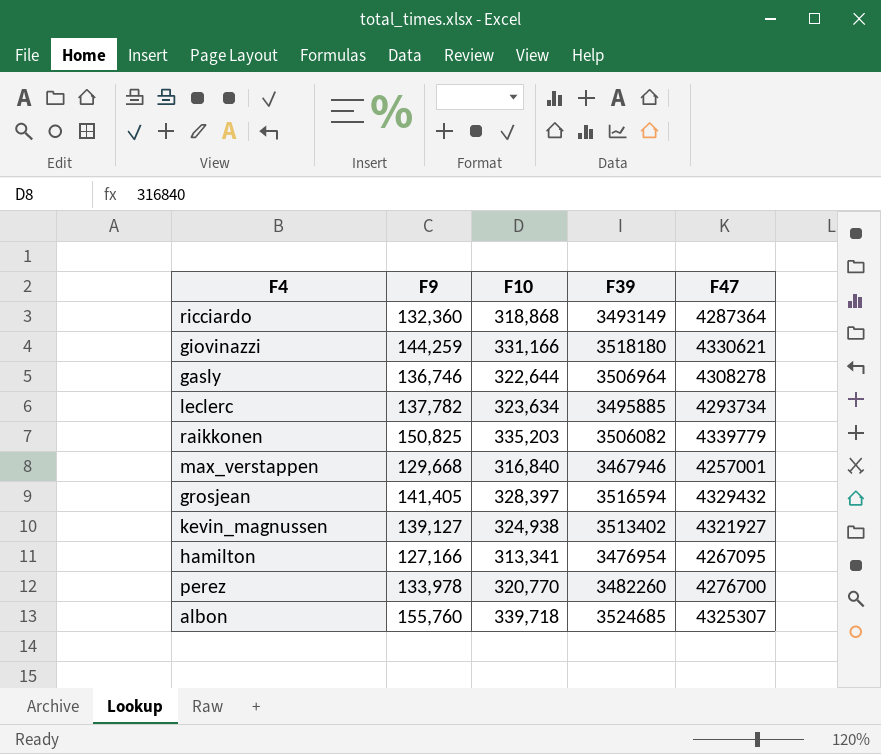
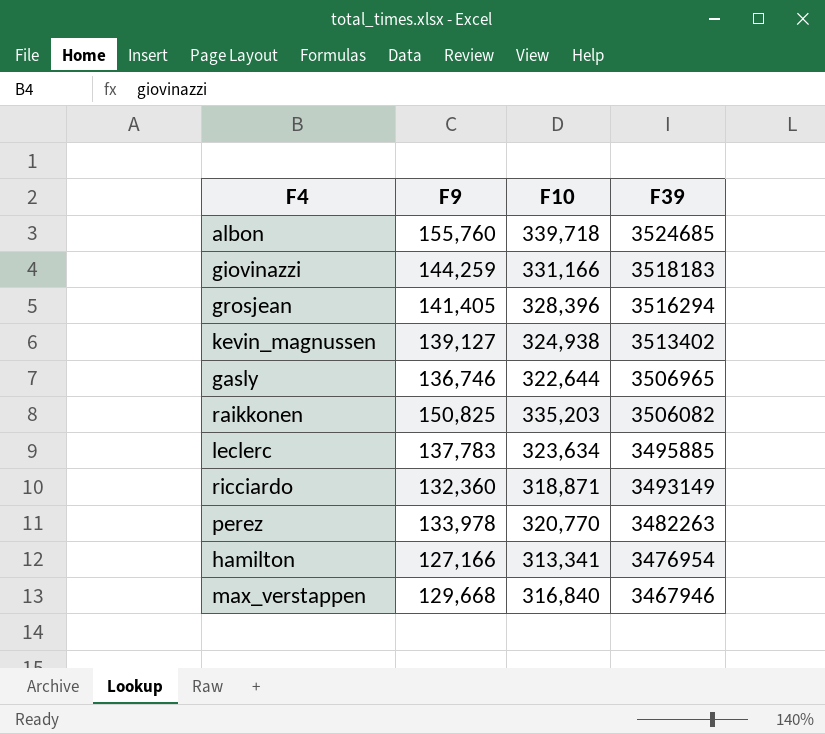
row order: none -> F39 descending
column F47 | position: 5 -> none
giovinazzi | F39: 3518180 -> 3518183
grosjean | F10: 328,397 -> 328,396
grosjean | F39: 3516594 -> 3516294
gasly | F39: 3506964 -> 3506965
leclerc | F9: 137,782 -> 137,783
ricciardo | F10: 318,868 -> 318,871
perez | F39: 3482260 -> 3482263

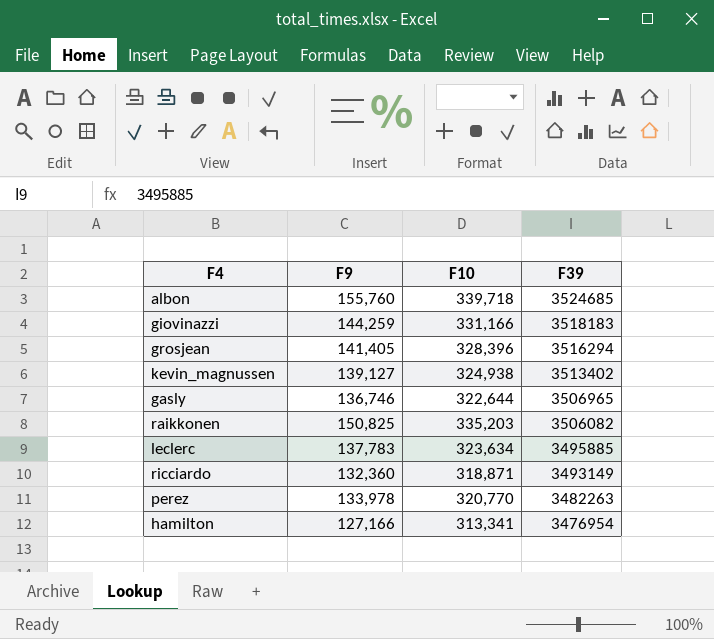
row max_verstappen: 129,668 | 316,840 | 3467946 -> none

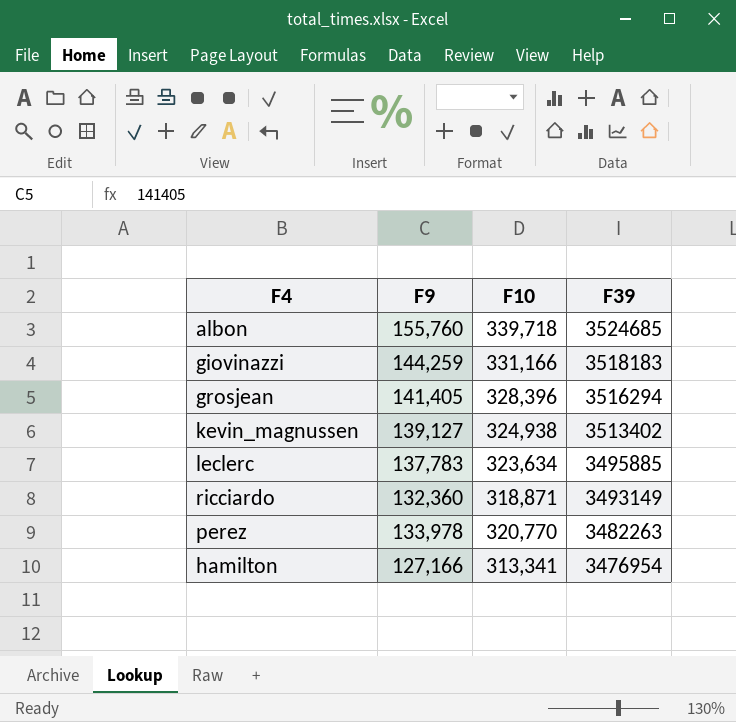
row gasly: 136,746 | 322,644 | 3506965 -> none
row raikkonen: 150,825 | 335,203 | 3506082 -> none

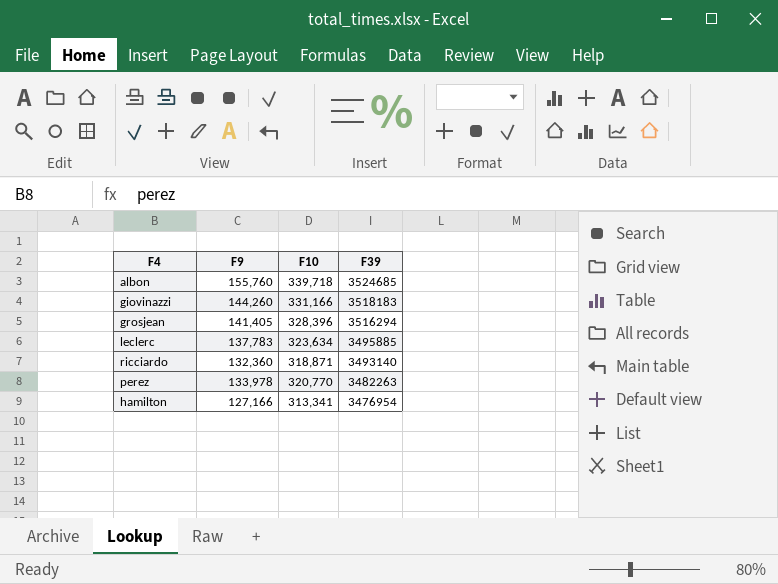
row kevin_magnussen: 139,127 | 324,938 | 3513402 -> none
giovinazzi | F9: 144,259 -> 144,260
ricciardo | F39: 3493149 -> 3493140

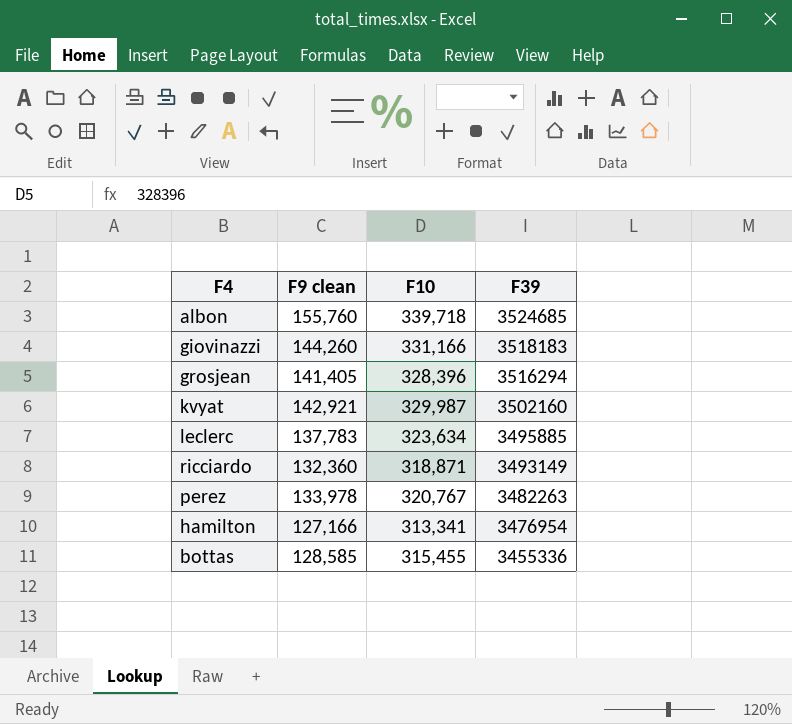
column name: F9 -> F9 clean
row kvyat: none -> 142,921 | 329,987 | 3502160
ricciardo | F39: 3493140 -> 3493149
perez | F10: 320,770 -> 320,767
row bottas: none -> 128,585 | 315,455 | 3455336

